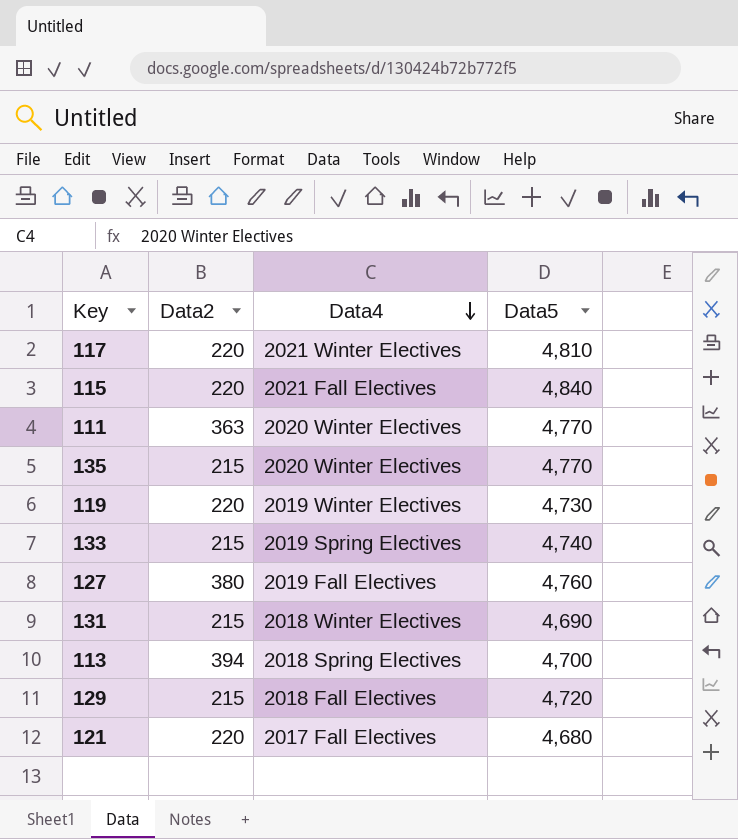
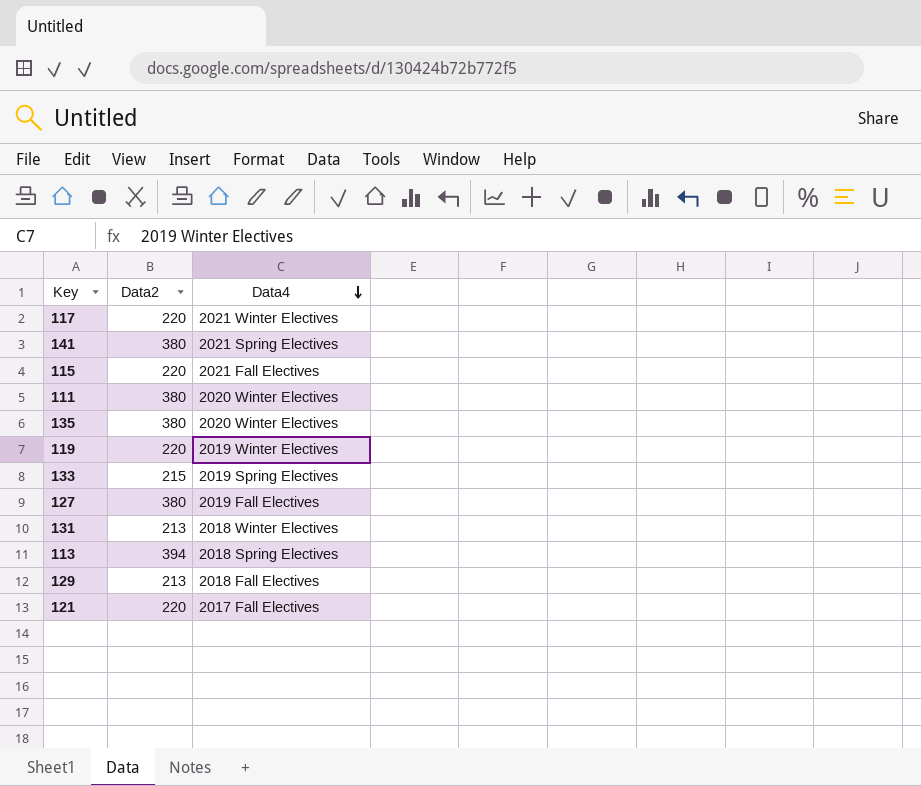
column Data5 | position: 4 -> none
row 141: none -> 380 | 2021 Spring Electives
111 | Data2: 363 -> 380
135 | Data2: 215 -> 380
131 | Data2: 215 -> 213
129 | Data2: 215 -> 213

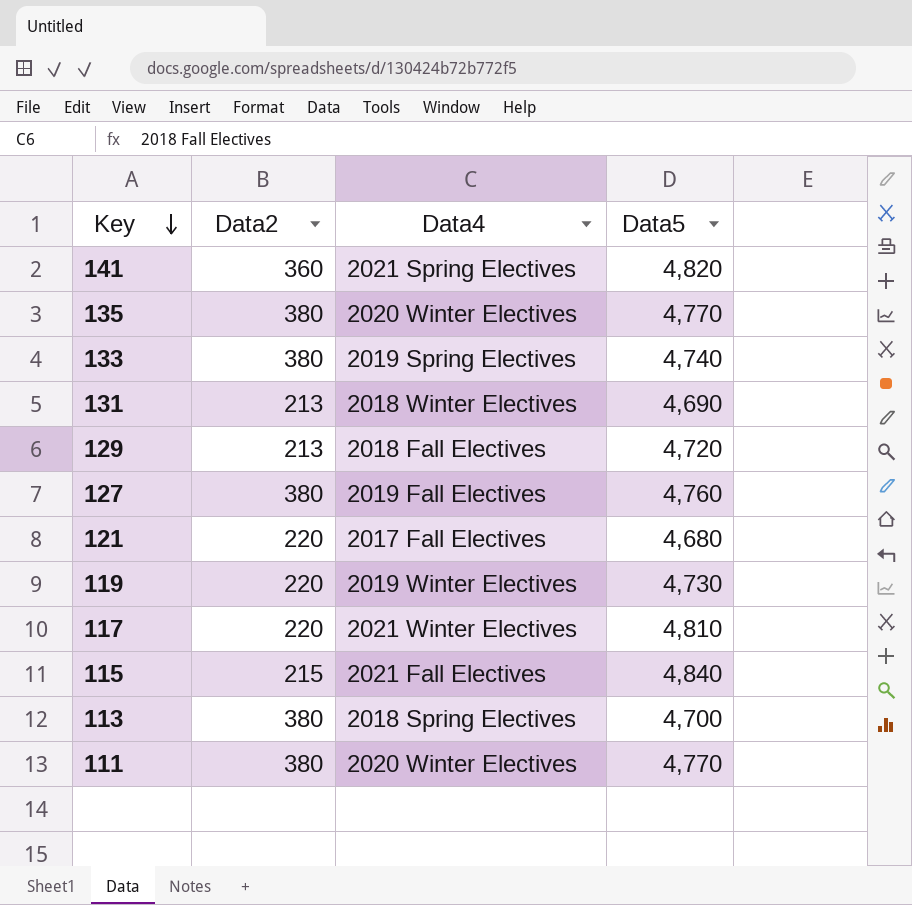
row order: Data4 descending -> Key descending
column Data5 | position: none -> 4
141 | Data2: 380 -> 360
133 | Data2: 215 -> 380
115 | Data2: 220 -> 215
113 | Data2: 394 -> 380

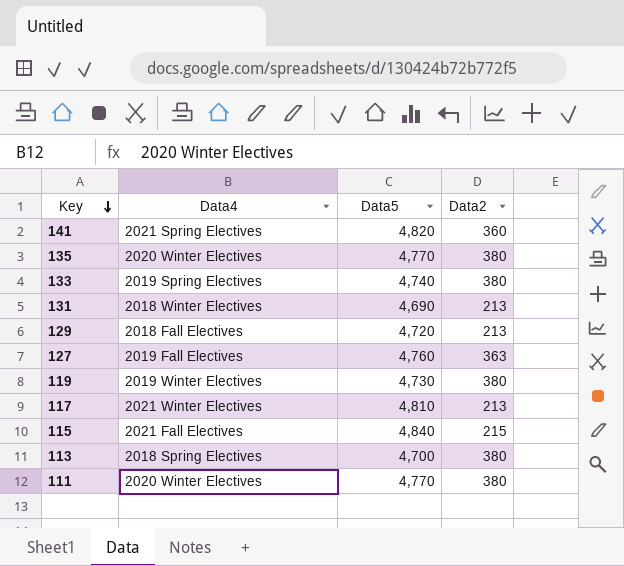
column Data2 | position: 2 -> 4
row 121: 220 | 2017 Fall Electives | 4,680 -> none
127 | Data2: 380 -> 363
119 | Data2: 220 -> 380
117 | Data2: 220 -> 213

